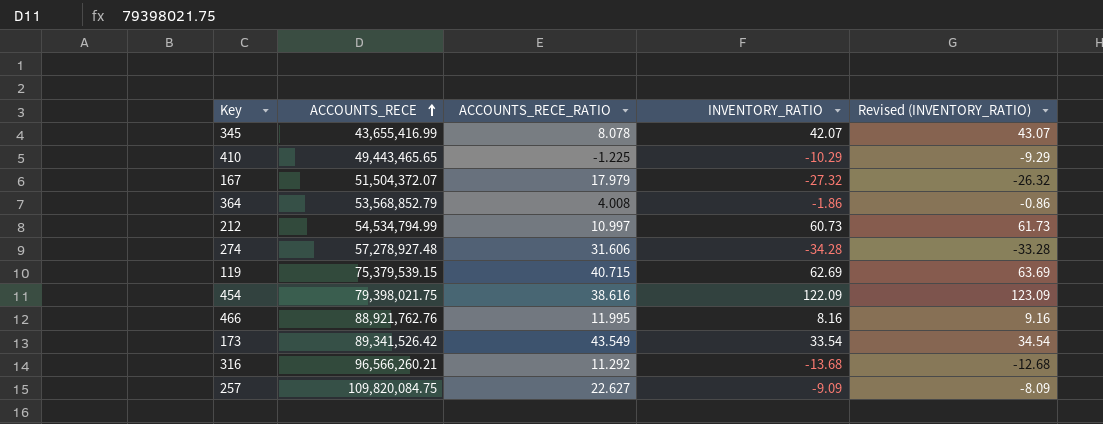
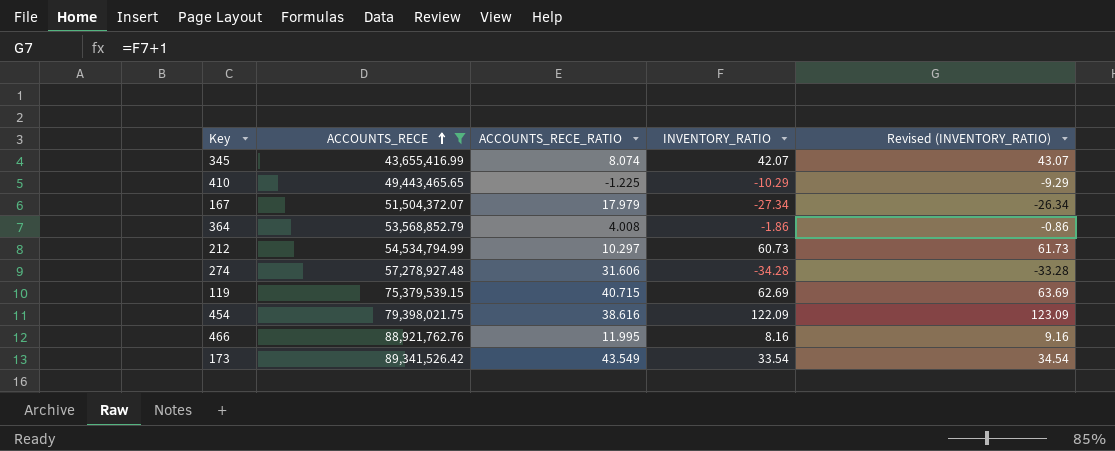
filter: none -> ACCOUNTS_RECE <= 89,341,526.42
345 | ACCOUNTS_RECE_RATIO: 8.078 -> 8.074
167 | INVENTORY_RATIO: -27.32 -> -27.34
167 | Revised (INVENTORY_RATIO): -26.32 -> -26.34
212 | ACCOUNTS_RECE_RATIO: 10.997 -> 10.297

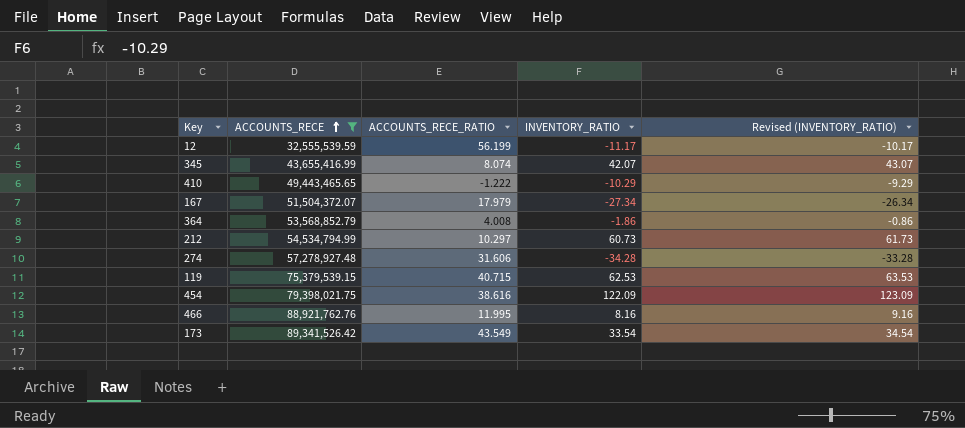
row 12: none -> 32,555,539.59 | 56.199 | -11.17 | -10.17
410 | ACCOUNTS_RECE_RATIO: -1.225 -> -1.222
119 | INVENTORY_RATIO: 62.69 -> 62.53
119 | Revised (INVENTORY_RATIO): 63.69 -> 63.53

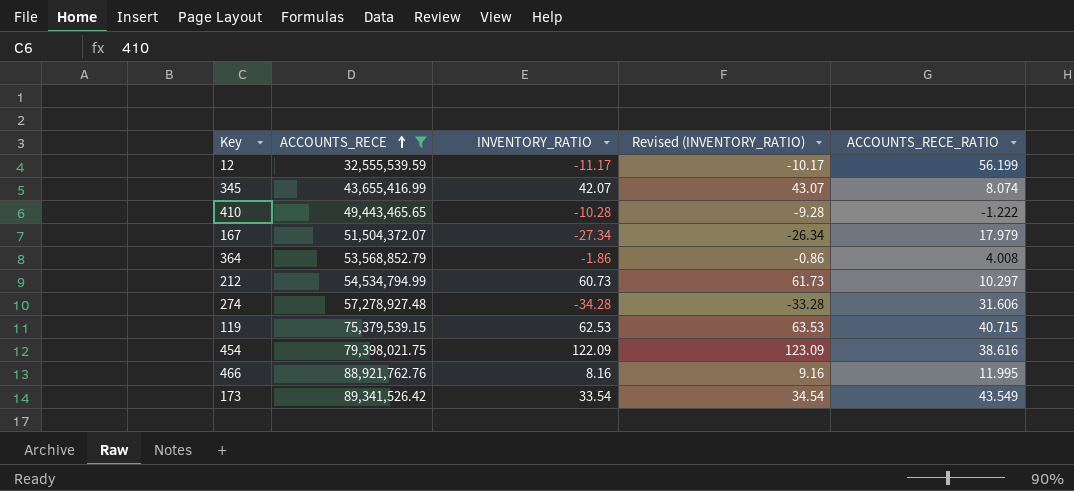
column ACCOUNTS_RECE_RATIO | position: 3 -> 5
410 | INVENTORY_RATIO: -10.29 -> -10.28
410 | Revised (INVENTORY_RATIO): -9.29 -> -9.28

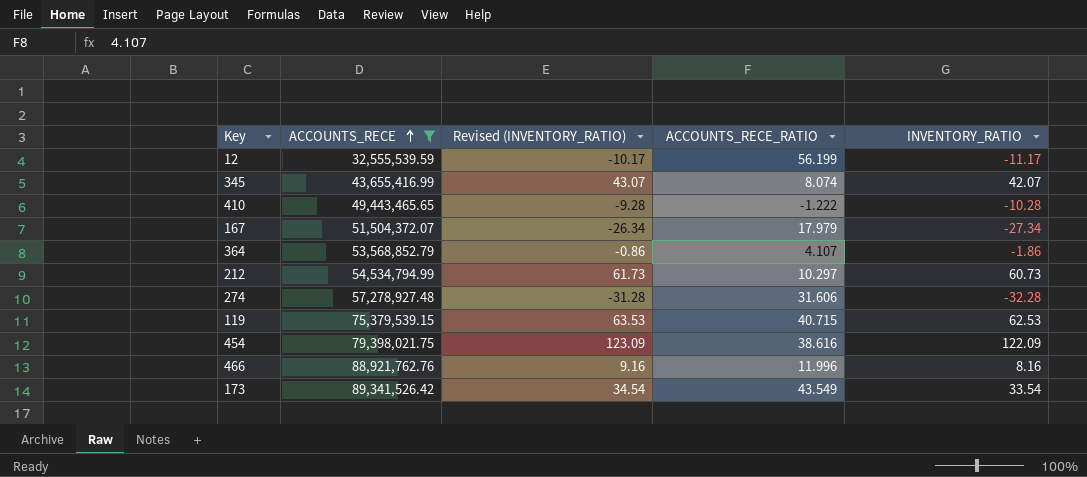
column INVENTORY_RATIO | position: 3 -> 5
364 | ACCOUNTS_RECE_RATIO: 4.008 -> 4.107
274 | Revised (INVENTORY_RATIO): -33.28 -> -31.28
274 | INVENTORY_RATIO: -34.28 -> -32.28
466 | ACCOUNTS_RECE_RATIO: 11.995 -> 11.996

